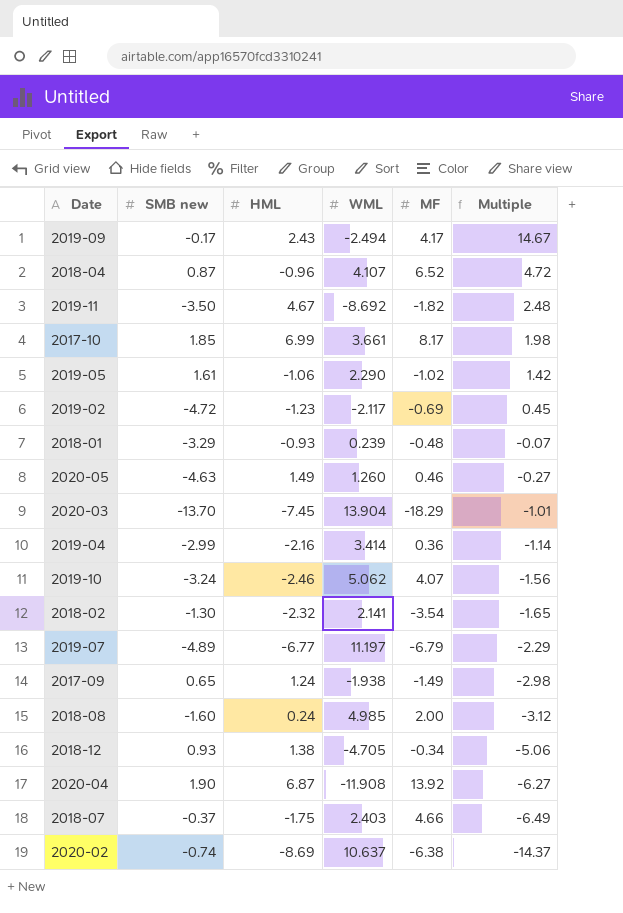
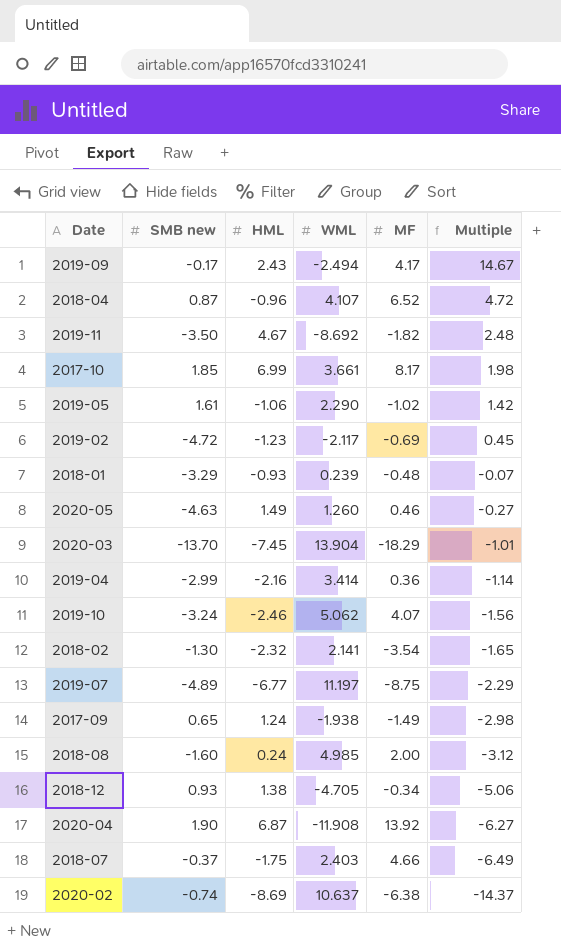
2019-07 | MF: -6.79 -> -8.75

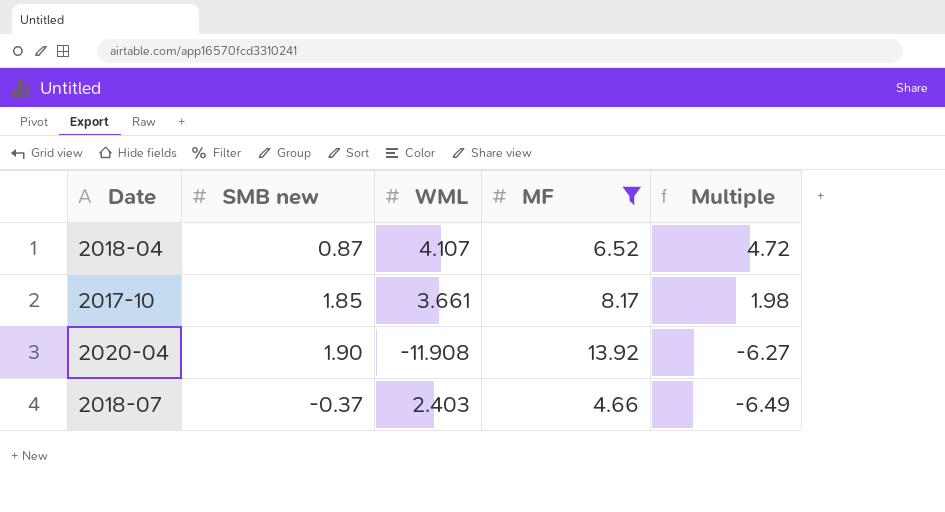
filter: none -> MF >= 4.66
column HML | position: 3 -> none

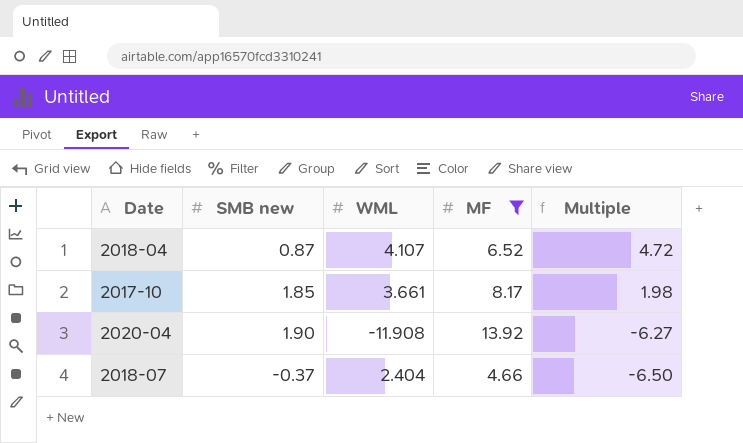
2018-07 | WML: 2.403 -> 2.404
2018-07 | Multiple: -6.49 -> -6.50

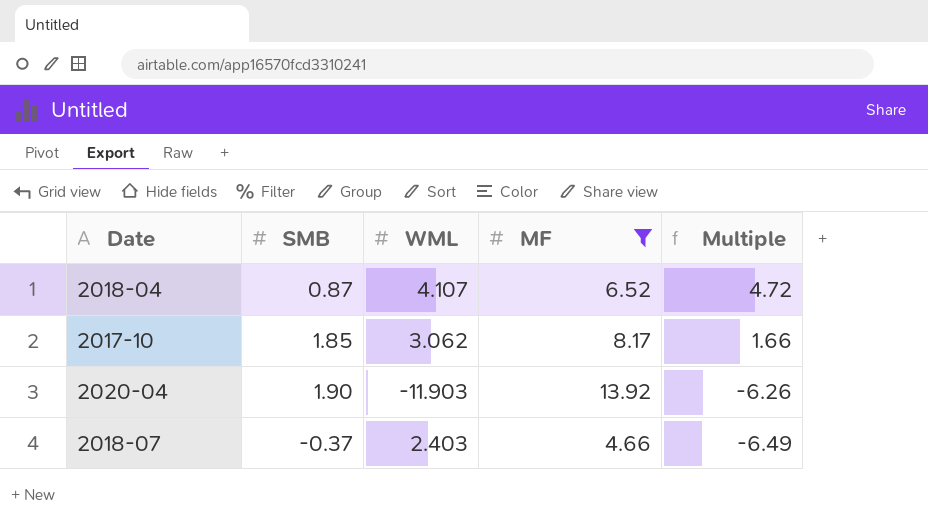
column name: SMB new -> SMB
2017-10 | WML: 3.661 -> 3.062
2017-10 | Multiple: 1.98 -> 1.66
2020-04 | WML: -11.908 -> -11.903
2020-04 | Multiple: -6.27 -> -6.26
2018-07 | WML: 2.404 -> 2.403
2018-07 | Multiple: -6.50 -> -6.49

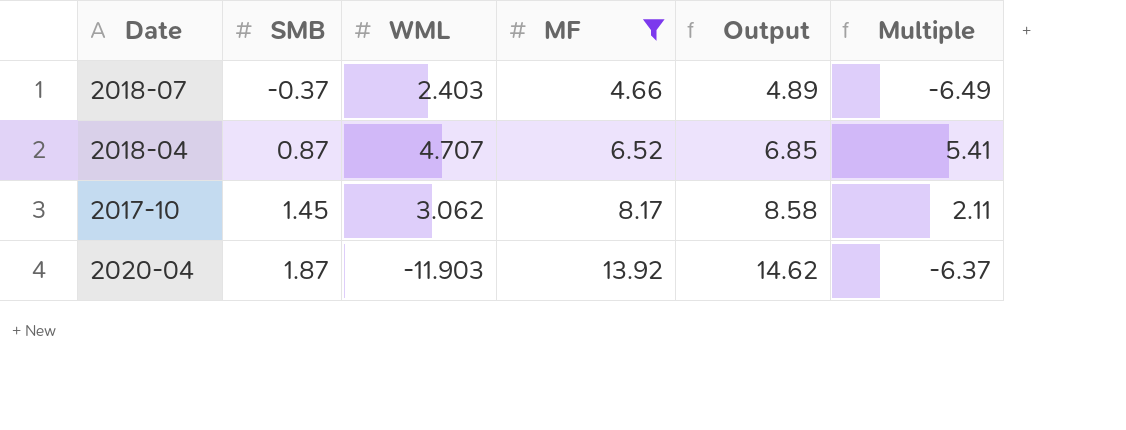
row order: Multiple descending -> SMB ascending
column Output | formula: none -> [MF] * 1.05
2018-04 | WML: 4.107 -> 4.707
2018-04 | Multiple: 4.72 -> 5.41
2017-10 | SMB: 1.85 -> 1.45
2017-10 | Multiple: 1.66 -> 2.11
2020-04 | SMB: 1.90 -> 1.87
2020-04 | Multiple: -6.26 -> -6.37

